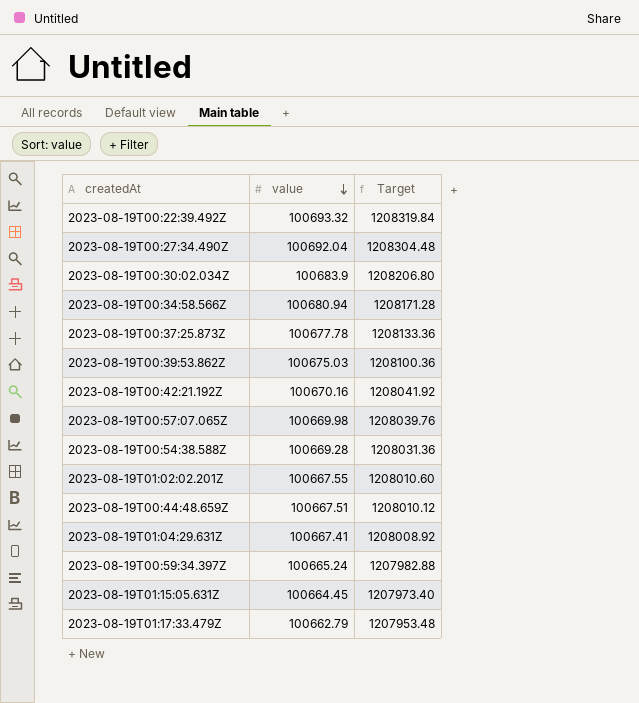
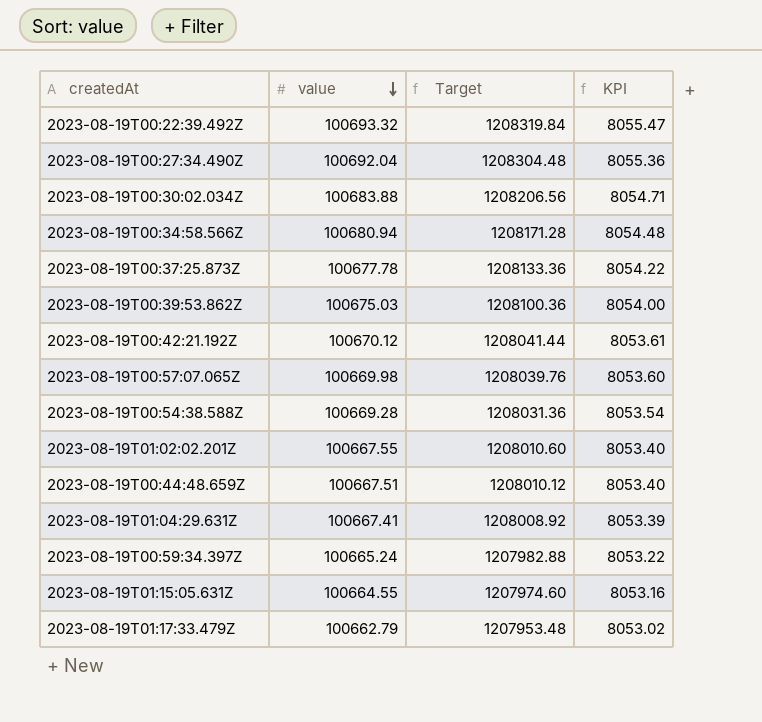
column KPI | formula: none -> [value] * 0.08
2023-08-19T00:30:02.034Z | value: 100683.9 -> 100683.88
2023-08-19T00:30:02.034Z | Target: 1208206.80 -> 1208206.56
2023-08-19T00:42:21.192Z | value: 100670.16 -> 100670.12
2023-08-19T00:42:21.192Z | Target: 1208041.92 -> 1208041.44
2023-08-19T01:15:05.631Z | value: 100664.45 -> 100664.55
2023-08-19T01:15:05.631Z | Target: 1207973.40 -> 1207974.60

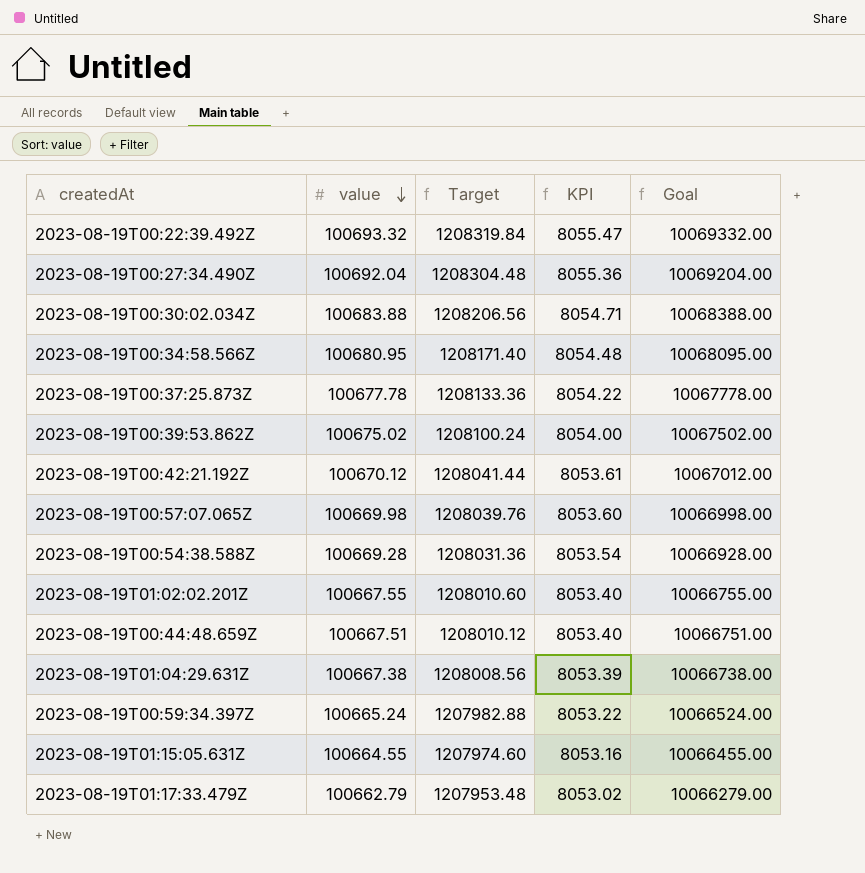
column Goal | formula: none -> [value] * 100
2023-08-19T00:34:58.566Z | value: 100680.94 -> 100680.95
2023-08-19T00:34:58.566Z | Target: 1208171.28 -> 1208171.40
2023-08-19T00:39:53.862Z | value: 100675.03 -> 100675.02
2023-08-19T00:39:53.862Z | Target: 1208100.36 -> 1208100.24
2023-08-19T01:04:29.631Z | value: 100667.41 -> 100667.38
2023-08-19T01:04:29.631Z | Target: 1208008.92 -> 1208008.56

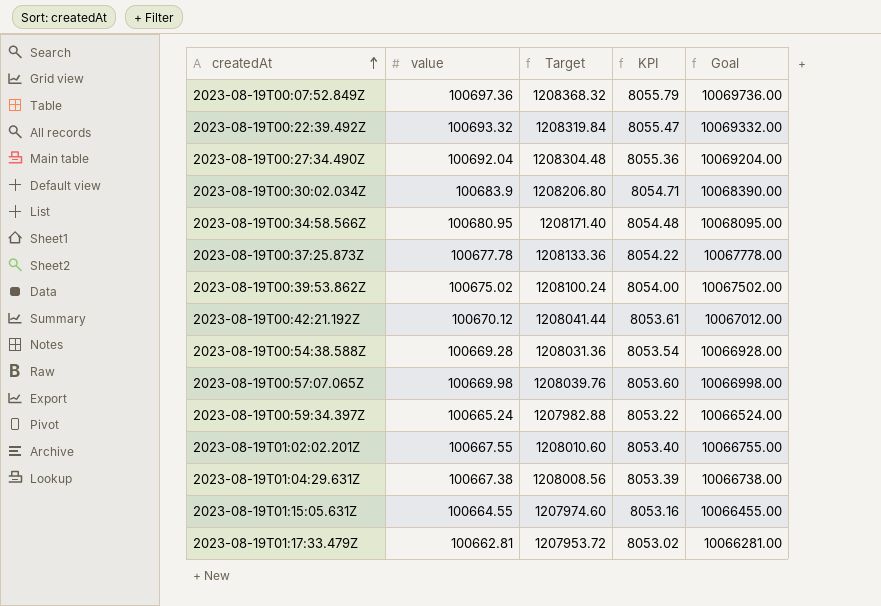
row order: value descending -> createdAt ascending
row 2023-08-19T00:44:48.659Z: 100667.51 | 1208010.12 | 8053.40 | 10066751.00 -> none
row 2023-08-19T00:07:52.849Z: none -> 100697.36 | 1208368.32 | 8055.79 | 10069736.00
2023-08-19T00:30:02.034Z | value: 100683.88 -> 100683.9
2023-08-19T00:30:02.034Z | Target: 1208206.56 -> 1208206.80
2023-08-19T00:30:02.034Z | Goal: 10068388.00 -> 10068390.00
2023-08-19T01:17:33.479Z | value: 100662.79 -> 100662.81
2023-08-19T01:17:33.479Z | Target: 1207953.48 -> 1207953.72
2023-08-19T01:17:33.479Z | Goal: 10066279.00 -> 10066281.00

